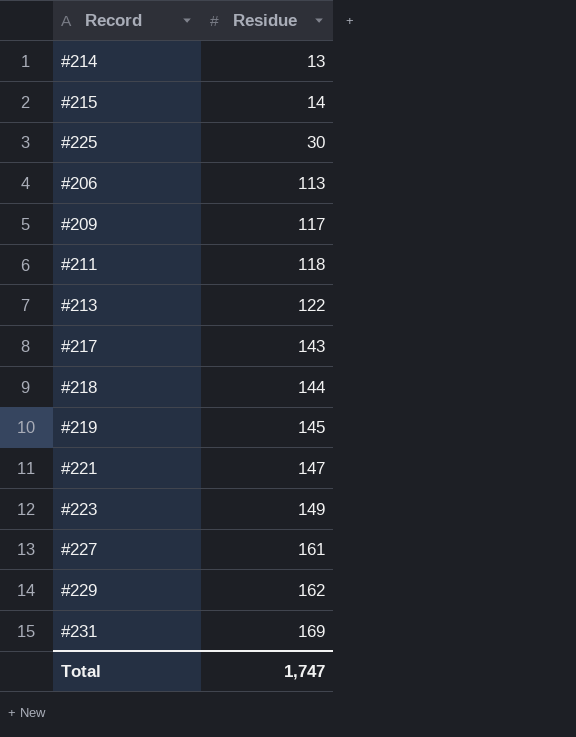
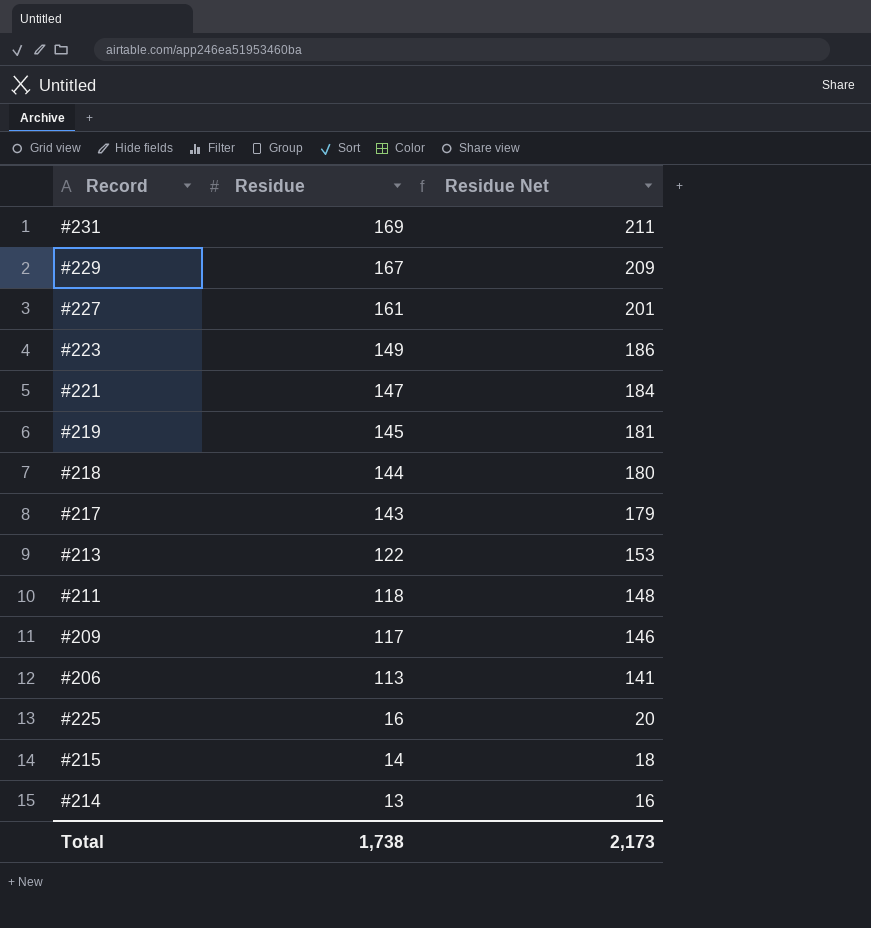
row order: Residue ascending -> Residue descending
column Residue Net | formula: none -> [Residue] * 1.25
#229 | Residue: 162 -> 167
#225 | Residue: 30 -> 16
Total | Residue: 1,747 -> 1,738

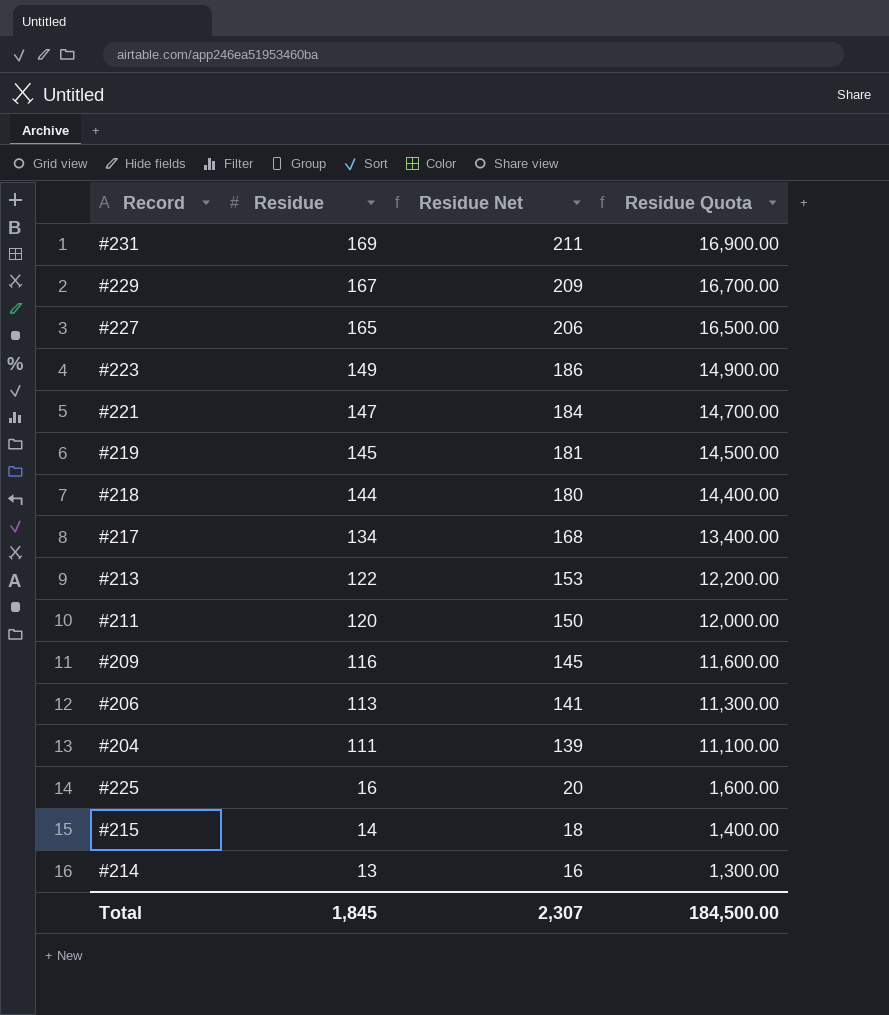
column Residue Quota | formula: none -> [Residue] * 100
#227 | Residue: 161 -> 165
#227 | Residue Net: 201 -> 206
#217 | Residue: 143 -> 134
#217 | Residue Net: 179 -> 168
#211 | Residue: 118 -> 120
#211 | Residue Net: 148 -> 150
#209 | Residue: 117 -> 116
#209 | Residue Net: 146 -> 145
row #204: none -> 111 | 139 | 11,100.00
Total | Residue: 1,738 -> 1,845
Total | Residue Net: 2,173 -> 2,307

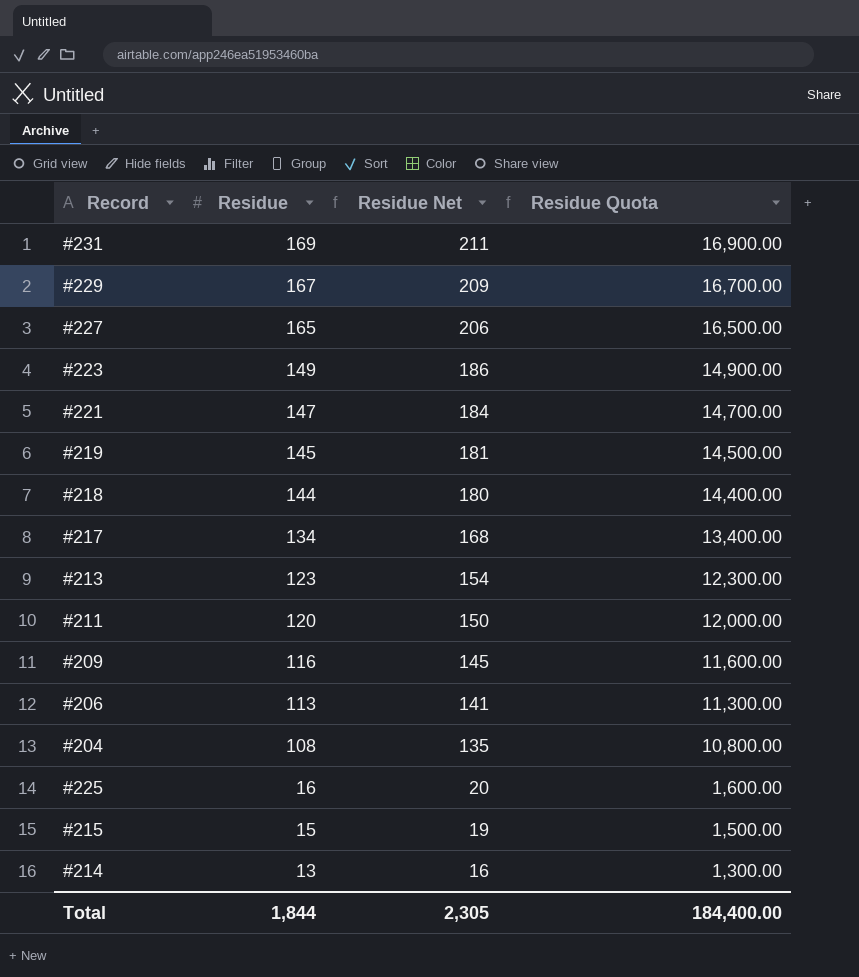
#213 | Residue: 122 -> 123
#213 | Residue Net: 153 -> 154
#213 | Residue Quota: 12,200.00 -> 12,300.00
#204 | Residue: 111 -> 108
#204 | Residue Net: 139 -> 135
#204 | Residue Quota: 11,100.00 -> 10,800.00
#215 | Residue: 14 -> 15
#215 | Residue Net: 18 -> 19
#215 | Residue Quota: 1,400.00 -> 1,500.00
Total | Residue: 1,845 -> 1,844
Total | Residue Net: 2,307 -> 2,305
Total | Residue Quota: 184,500.00 -> 184,400.00

